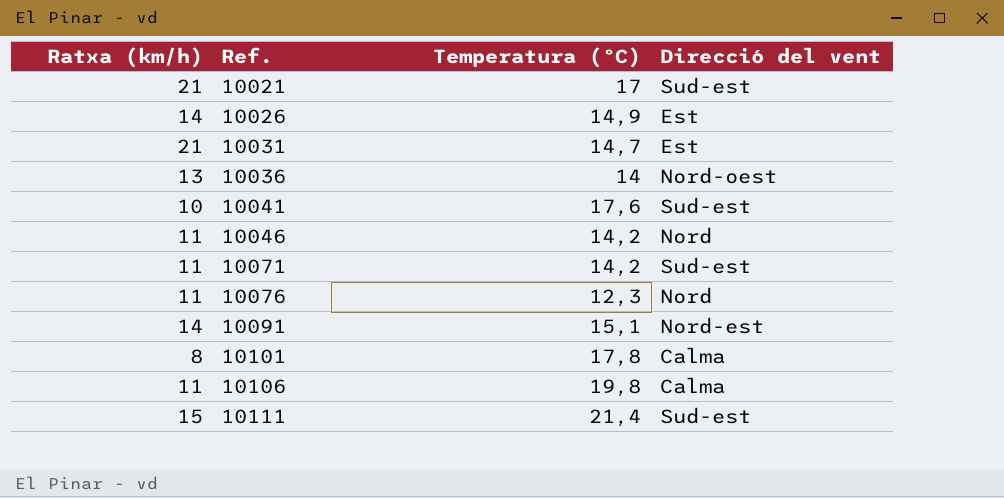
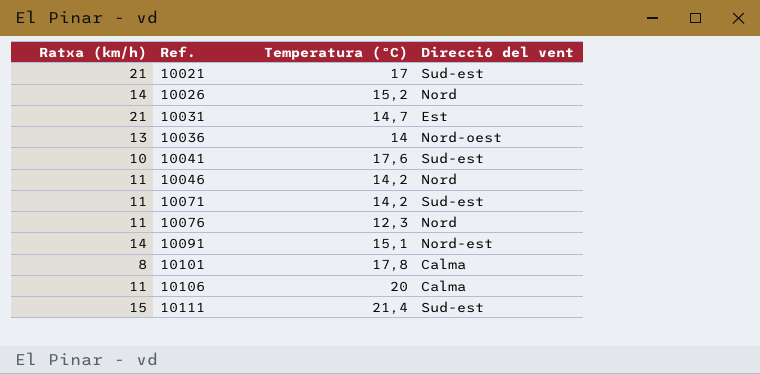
10026 | Temperatura (ºC): 14,9 -> 15,2
10026 | Direcció del vent: Est -> Nord
10106 | Temperatura (ºC): 19,8 -> 20

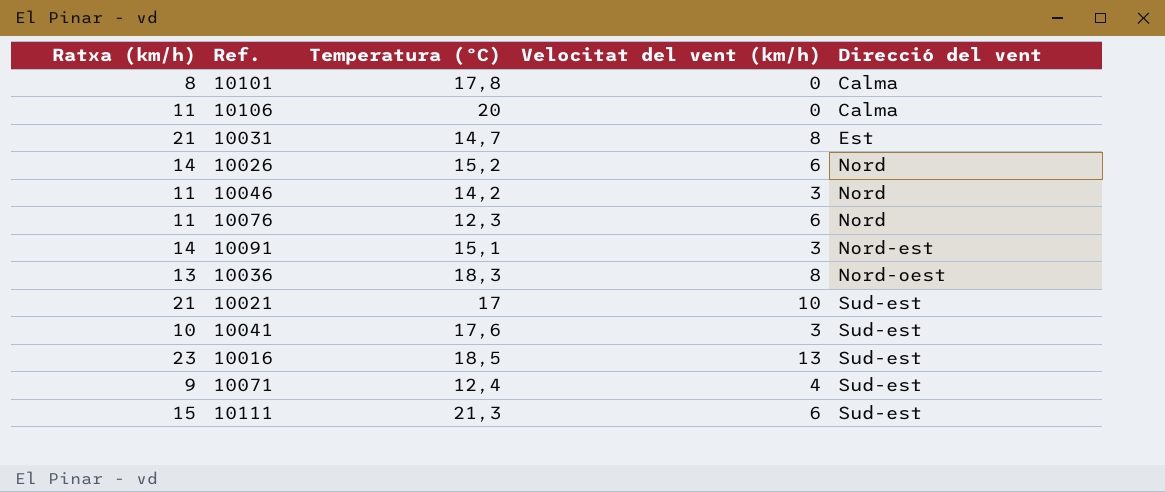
row order: Ref. ascending -> Direcció del vent ascending
column Velocitat del vent (km/h) | position: none -> 4
10036 | Temperatura (ºC): 14 -> 18,3
row 10016: none -> 23 | 18,5 | 13 | Sud-est
10071 | Ratxa (km/h): 11 -> 9
10071 | Temperatura (ºC): 14,2 -> 12,4
10111 | Temperatura (ºC): 21,4 -> 21,3

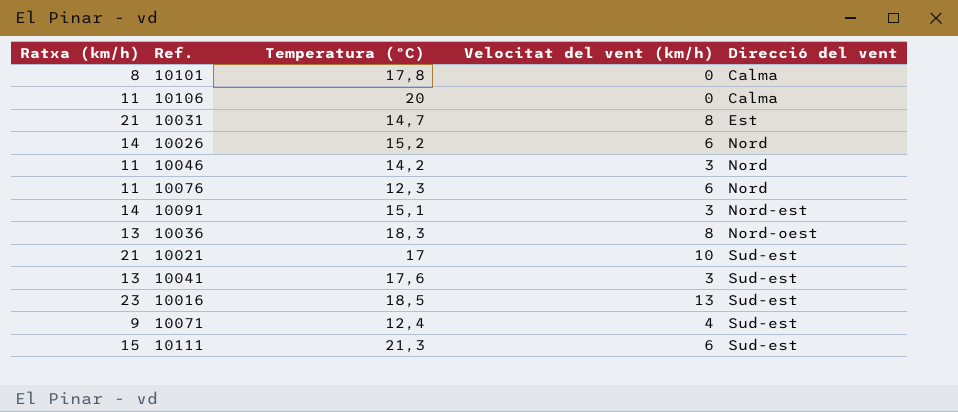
10041 | Ratxa (km/h): 10 -> 13

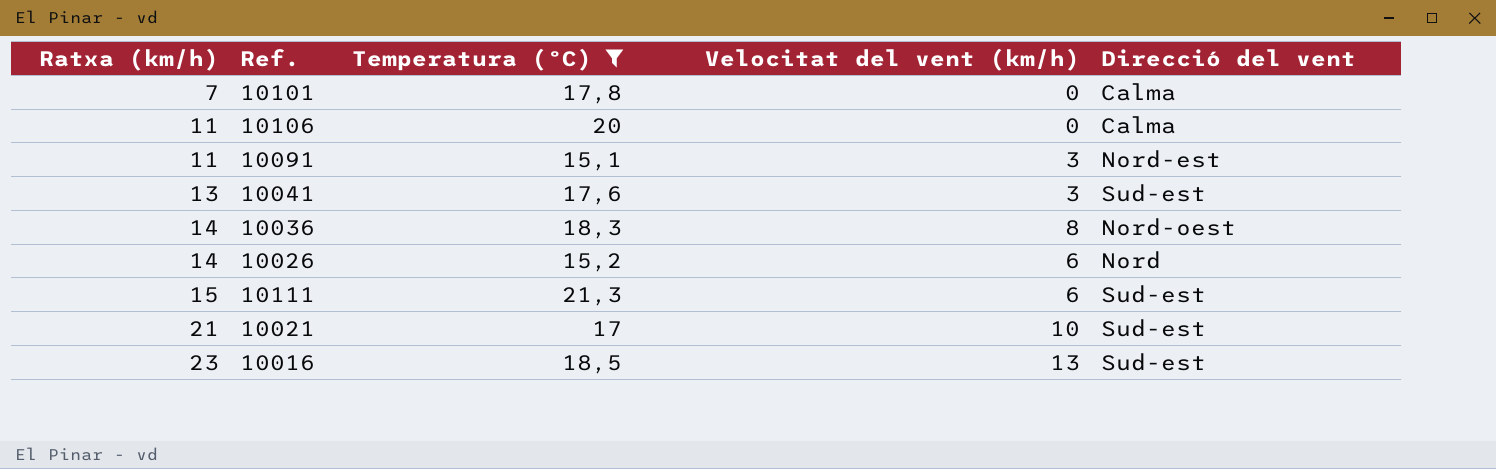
filter: none -> Temperatura (ºC) >= 15,1
row order: Direcció del vent ascending -> Ratxa (km/h) ascending
10101 | Ratxa (km/h): 8 -> 7
10091 | Ratxa (km/h): 14 -> 11
10036 | Ratxa (km/h): 13 -> 14

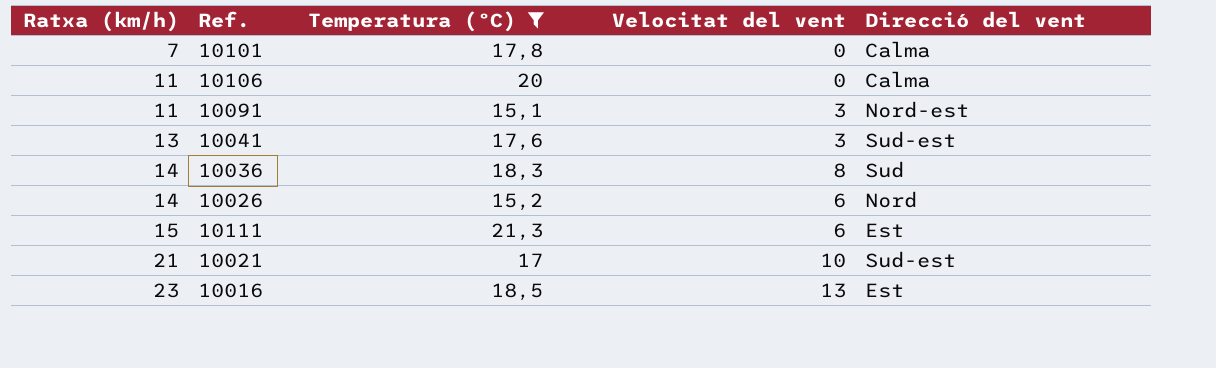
column name: Velocitat del vent (km/h) -> Velocitat del vent
10036 | Direcció del vent: Nord-oest -> Sud
10111 | Direcció del vent: Sud-est -> Est
10016 | Direcció del vent: Sud-est -> Est

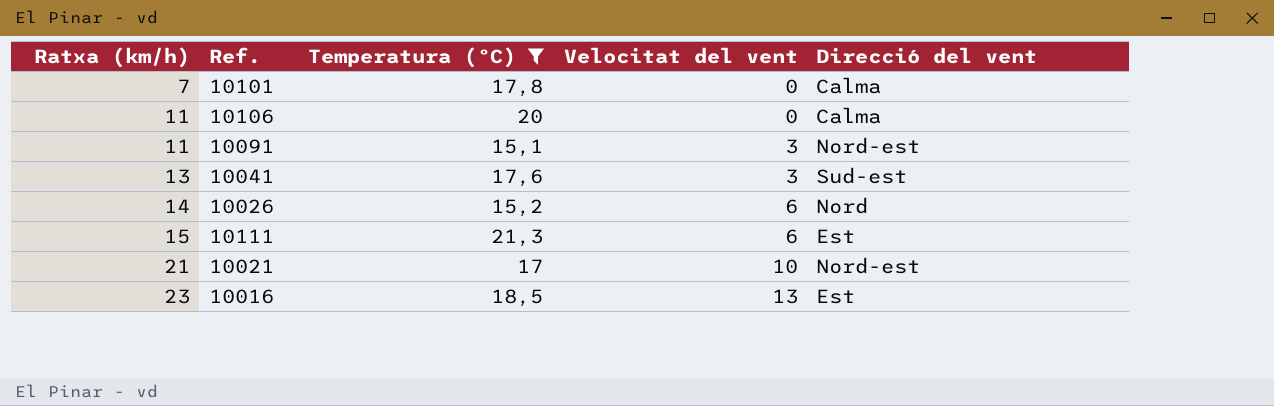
row 10036: 14 | 18,3 | 8 | Sud -> none
10021 | Direcció del vent: Sud-est -> Nord-est

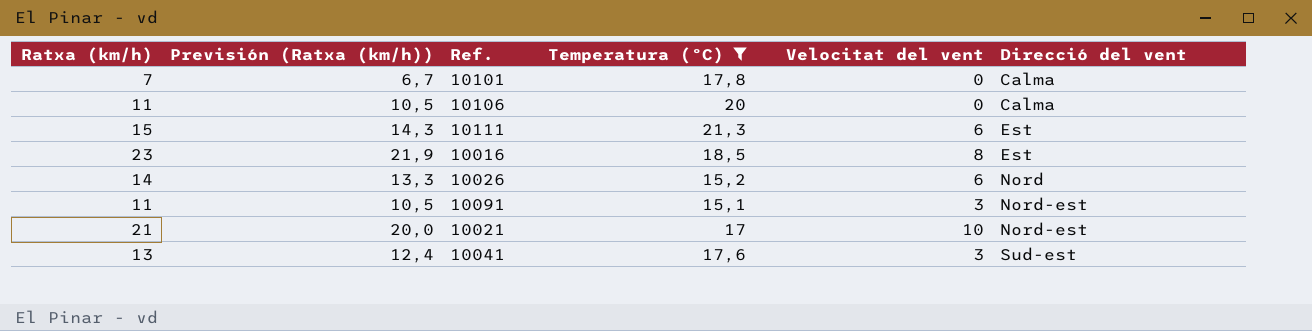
row order: Ratxa (km/h) ascending -> Direcció del vent ascending
column Previsión (Ratxa (km/h)) | formula: none -> [Ratxa (km/h)] * 0,95
10016 | Velocitat del vent: 13 -> 8

